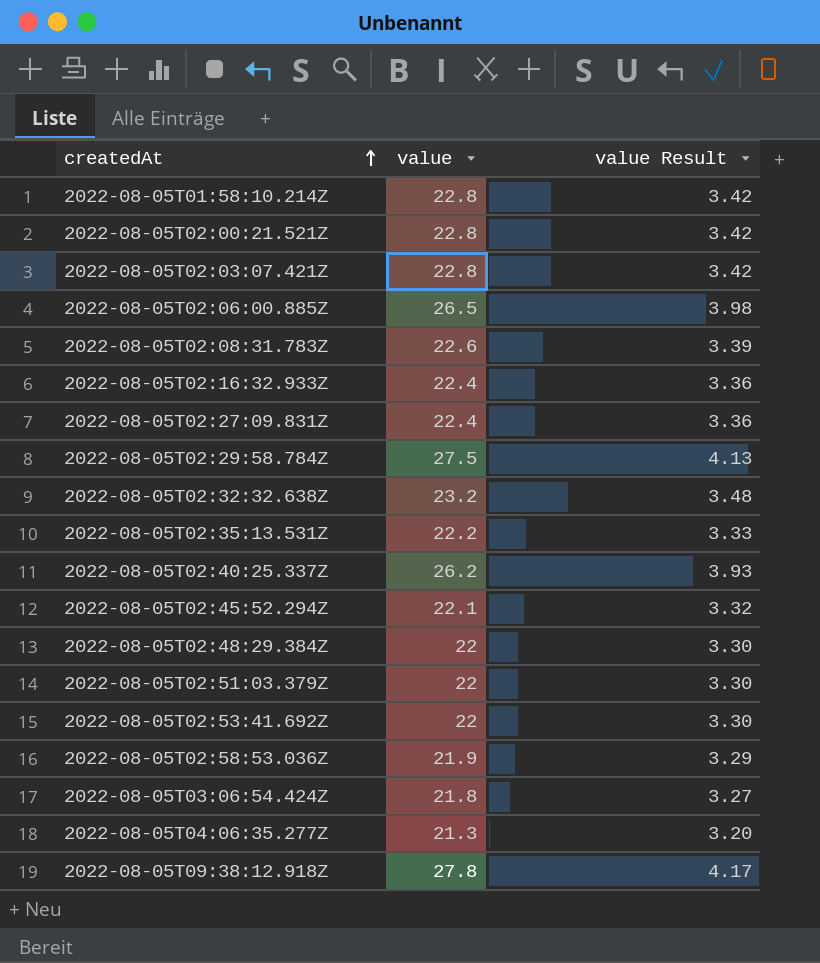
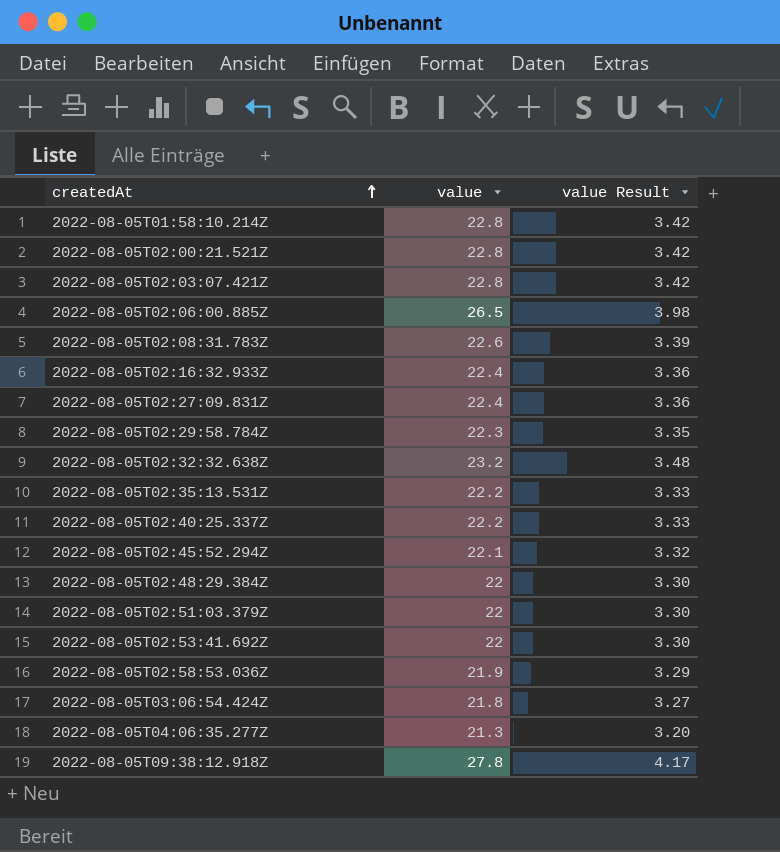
2022-08-05T02:29:58.784Z | value: 27.5 -> 22.3
2022-08-05T02:29:58.784Z | value Result: 4.13 -> 3.35
2022-08-05T02:40:25.337Z | value: 26.2 -> 22.2
2022-08-05T02:40:25.337Z | value Result: 3.93 -> 3.33

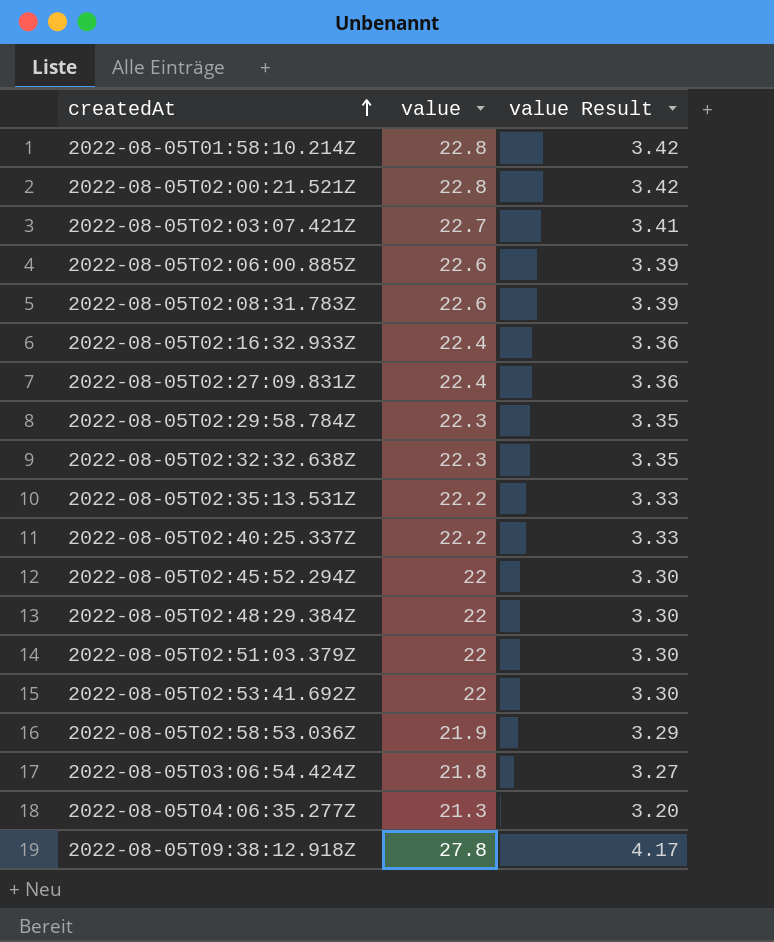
2022-08-05T02:03:07.421Z | value: 22.8 -> 22.7
2022-08-05T02:03:07.421Z | value Result: 3.42 -> 3.41
2022-08-05T02:06:00.885Z | value: 26.5 -> 22.6
2022-08-05T02:06:00.885Z | value Result: 3.98 -> 3.39
2022-08-05T02:32:32.638Z | value: 23.2 -> 22.3
2022-08-05T02:32:32.638Z | value Result: 3.48 -> 3.35
2022-08-05T02:45:52.294Z | value: 22.1 -> 22
2022-08-05T02:45:52.294Z | value Result: 3.32 -> 3.30

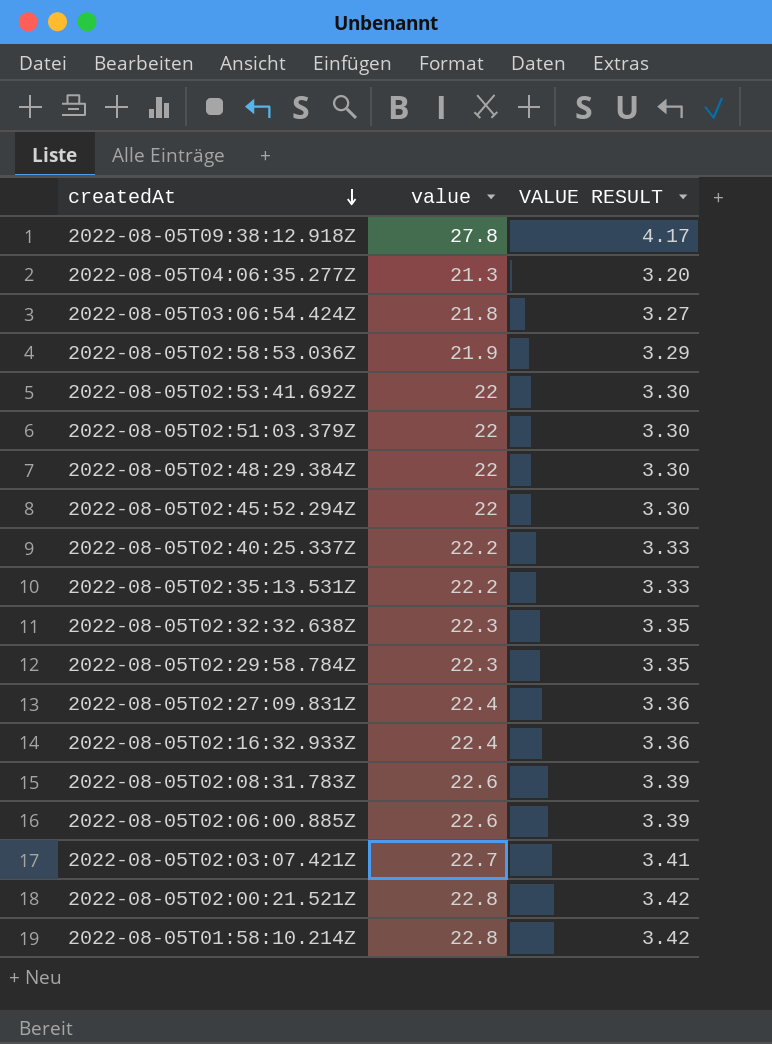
row order: createdAt ascending -> createdAt descending
column name: value Result -> VALUE RESULT

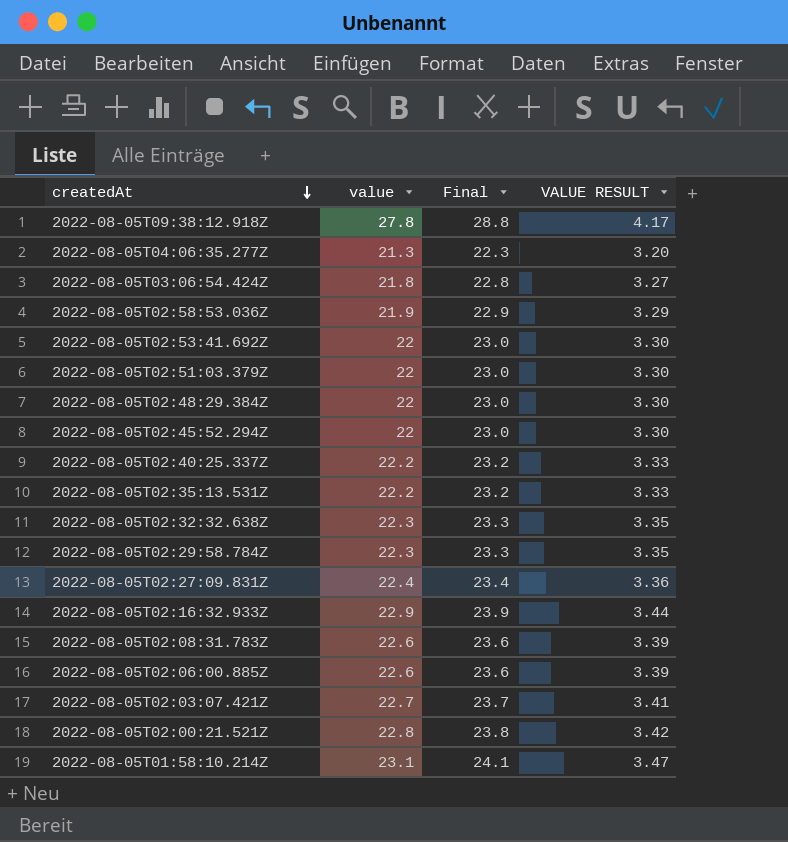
column Final | formula: none -> [value] + 1
2022-08-05T02:16:32.933Z | value: 22.4 -> 22.9
2022-08-05T02:16:32.933Z | VALUE RESULT: 3.36 -> 3.44
2022-08-05T01:58:10.214Z | value: 22.8 -> 23.1
2022-08-05T01:58:10.214Z | VALUE RESULT: 3.42 -> 3.47

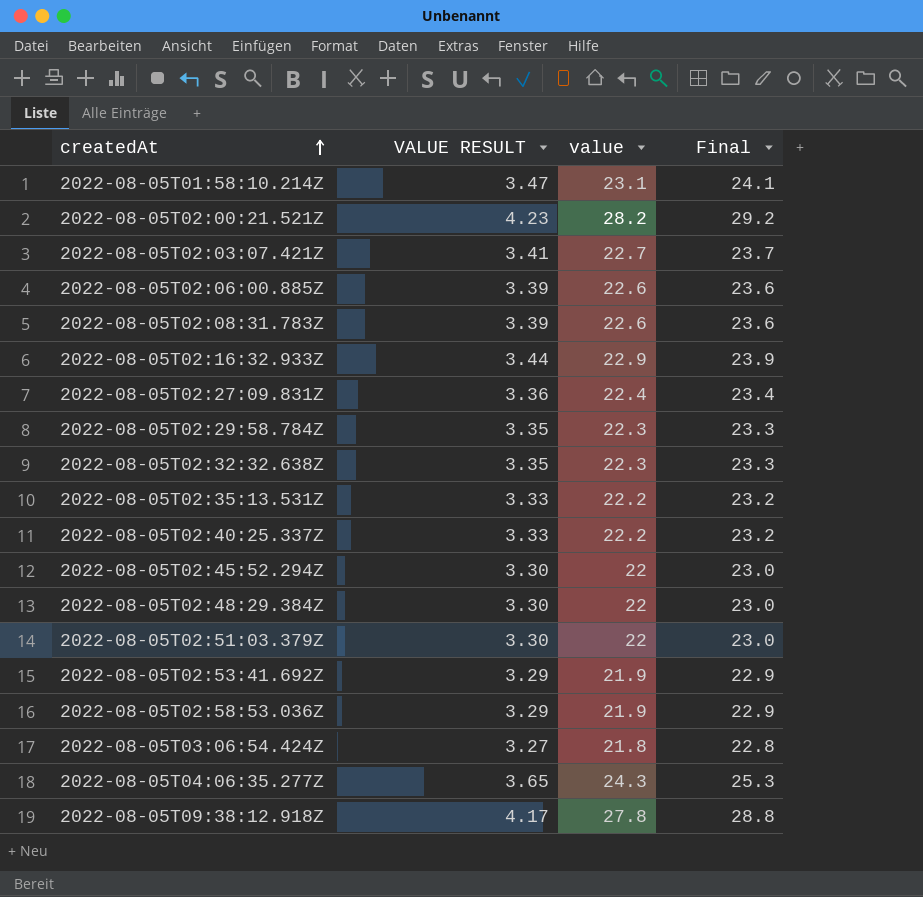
row order: createdAt descending -> createdAt ascending
column VALUE RESULT | position: 4 -> 2
2022-08-05T02:00:21.521Z | VALUE RESULT: 3.42 -> 4.23
2022-08-05T02:00:21.521Z | value: 22.8 -> 28.2
2022-08-05T02:00:21.521Z | Final: 23.8 -> 29.2
2022-08-05T02:53:41.692Z | VALUE RESULT: 3.30 -> 3.29
2022-08-05T02:53:41.692Z | value: 22 -> 21.9
2022-08-05T02:53:41.692Z | Final: 23.0 -> 22.9
2022-08-05T04:06:35.277Z | VALUE RESULT: 3.20 -> 3.65
2022-08-05T04:06:35.277Z | value: 21.3 -> 24.3
2022-08-05T04:06:35.277Z | Final: 22.3 -> 25.3

